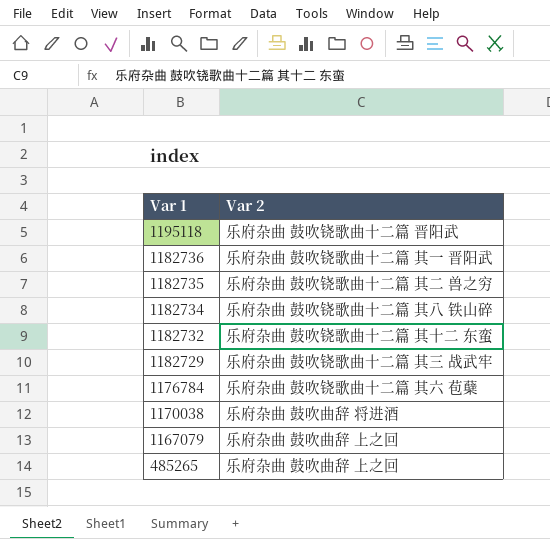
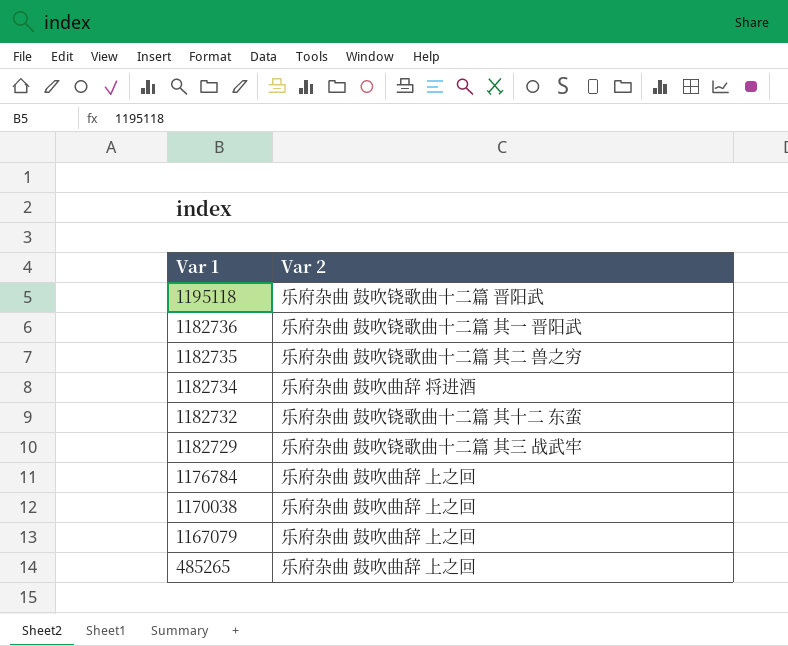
1182734 | Var 2: 乐府杂曲 鼓吹铙歌曲十二篇 其八 铁山碎 -> 乐府杂曲 鼓吹曲辞 将进酒
1176784 | Var 2: 乐府杂曲 鼓吹铙歌曲十二篇 其六 苞蘖 -> 乐府杂曲 鼓吹曲辞 上之回
1170038 | Var 2: 乐府杂曲 鼓吹曲辞 将进酒 -> 乐府杂曲 鼓吹曲辞 上之回

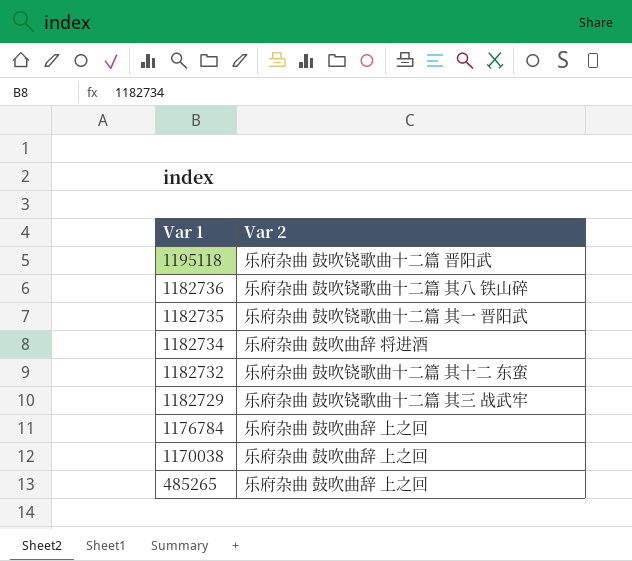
row 1167079: 乐府杂曲 鼓吹曲辞 上之回 -> none
1182736 | Var 2: 乐府杂曲 鼓吹铙歌曲十二篇 其一 晋阳武 -> 乐府杂曲 鼓吹铙歌曲十二篇 其八 铁山碎
1182735 | Var 2: 乐府杂曲 鼓吹铙歌曲十二篇 其二 兽之穷 -> 乐府杂曲 鼓吹铙歌曲十二篇 其一 晋阳武

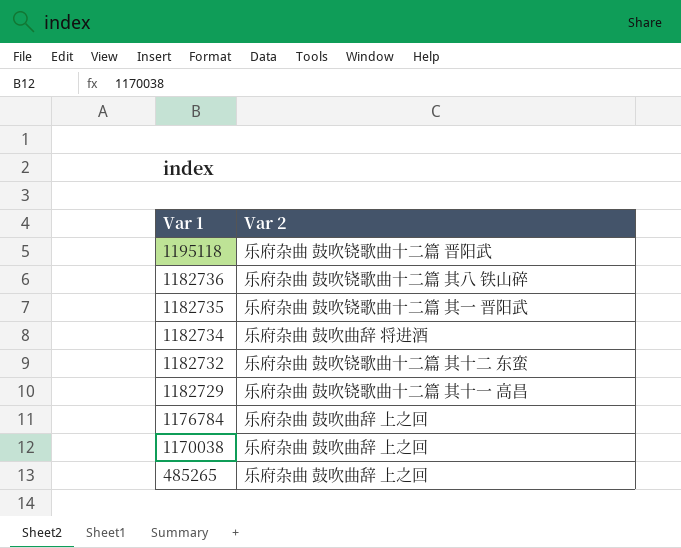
1182729 | Var 2: 乐府杂曲 鼓吹铙歌曲十二篇 其三 战武牢 -> 乐府杂曲 鼓吹铙歌曲十二篇 其十一 高昌

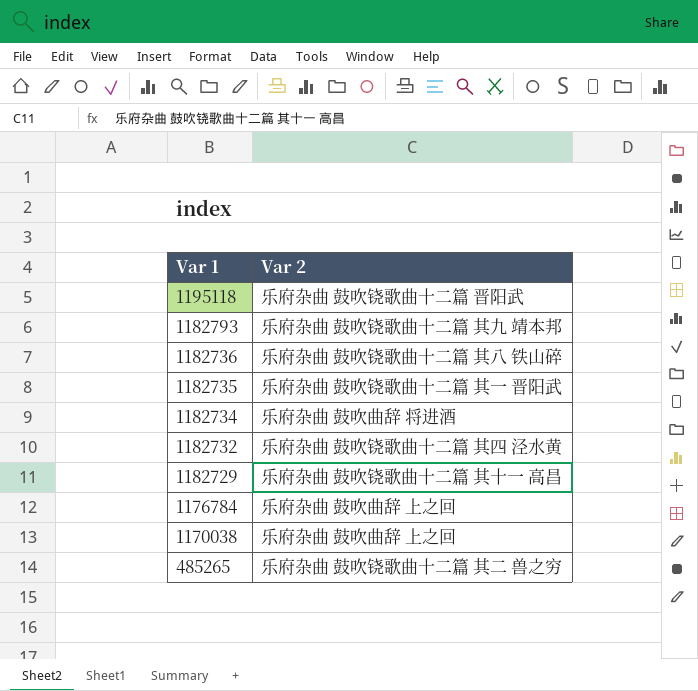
row 1182793: none -> 乐府杂曲 鼓吹铙歌曲十二篇 其九 靖本邦
1182732 | Var 2: 乐府杂曲 鼓吹铙歌曲十二篇 其十二 东蛮 -> 乐府杂曲 鼓吹铙歌曲十二篇 其四 泾水黄
485265 | Var 2: 乐府杂曲 鼓吹曲辞 上之回 -> 乐府杂曲 鼓吹铙歌曲十二篇 其二 兽之穷

